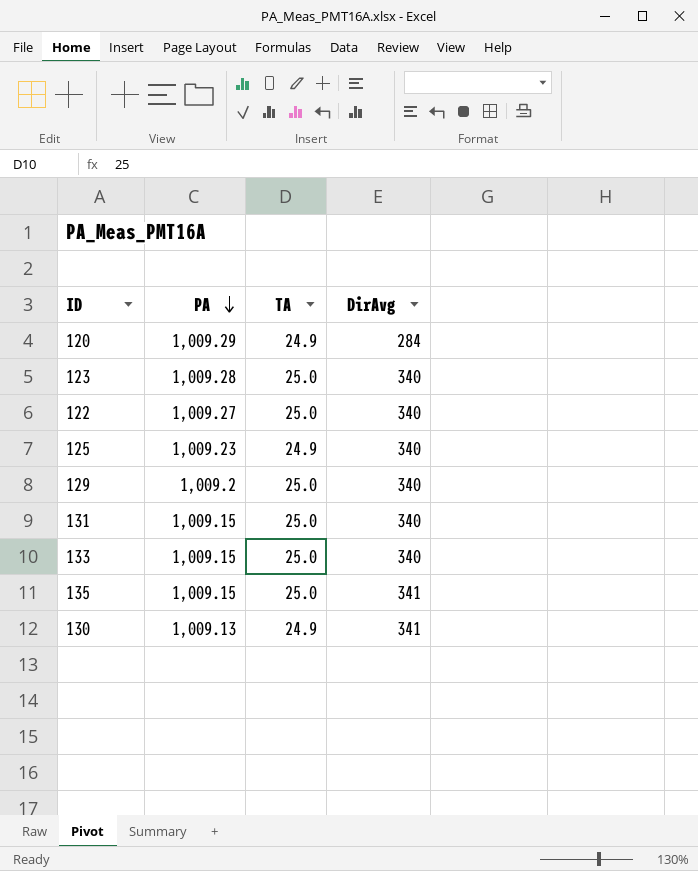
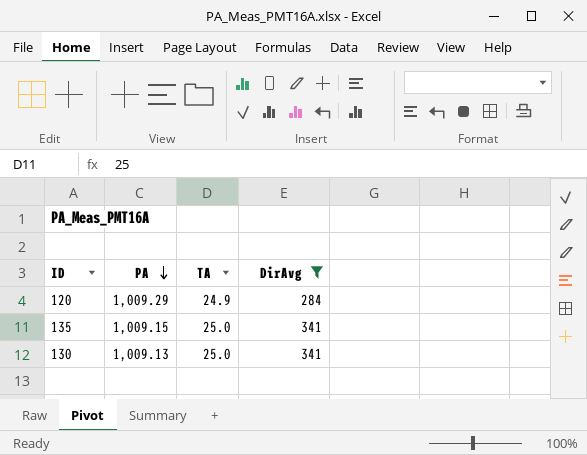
filter: none -> DirAvg != 340
130 | TA: 24.9 -> 25.0

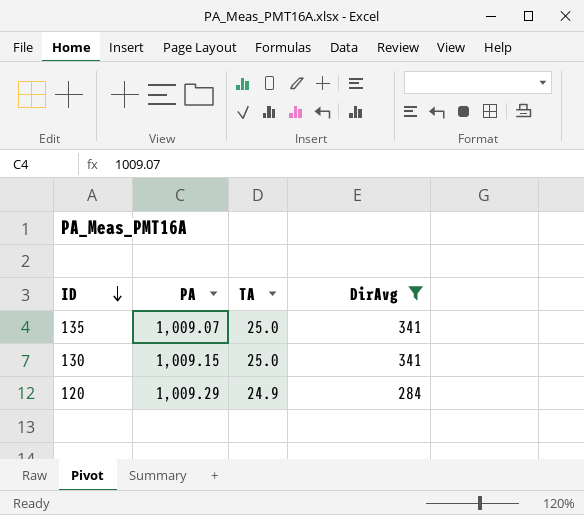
row order: PA descending -> ID descending
135 | PA: 1,009.15 -> 1,009.07
130 | PA: 1,009.13 -> 1,009.15

